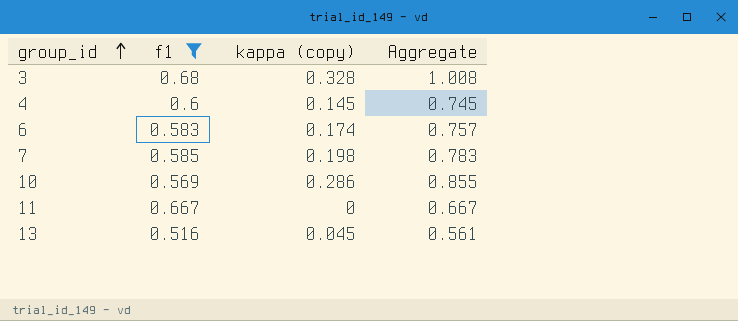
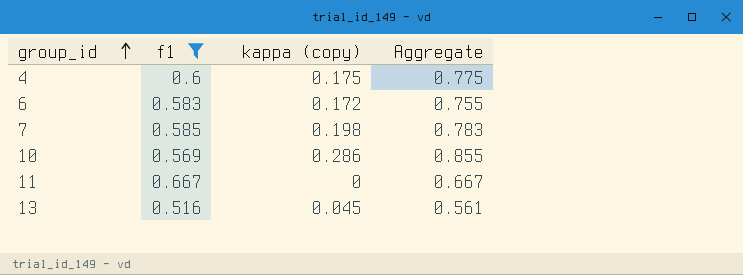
row 3: 0.68 | 0.328 | 1.008 -> none
4 | kappa (copy): 0.145 -> 0.175
4 | Aggregate: 0.745 -> 0.775
6 | kappa (copy): 0.174 -> 0.172
6 | Aggregate: 0.757 -> 0.755

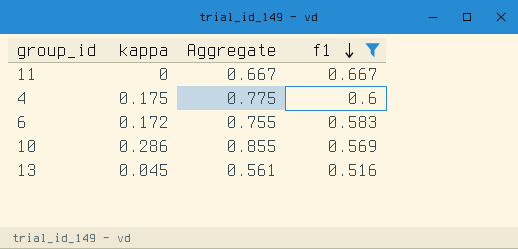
row order: group_id ascending -> f1 descending
column name: kappa (copy) -> kappa
column f1 | position: 2 -> 4
row 7: 0.585 | 0.198 | 0.783 -> none

